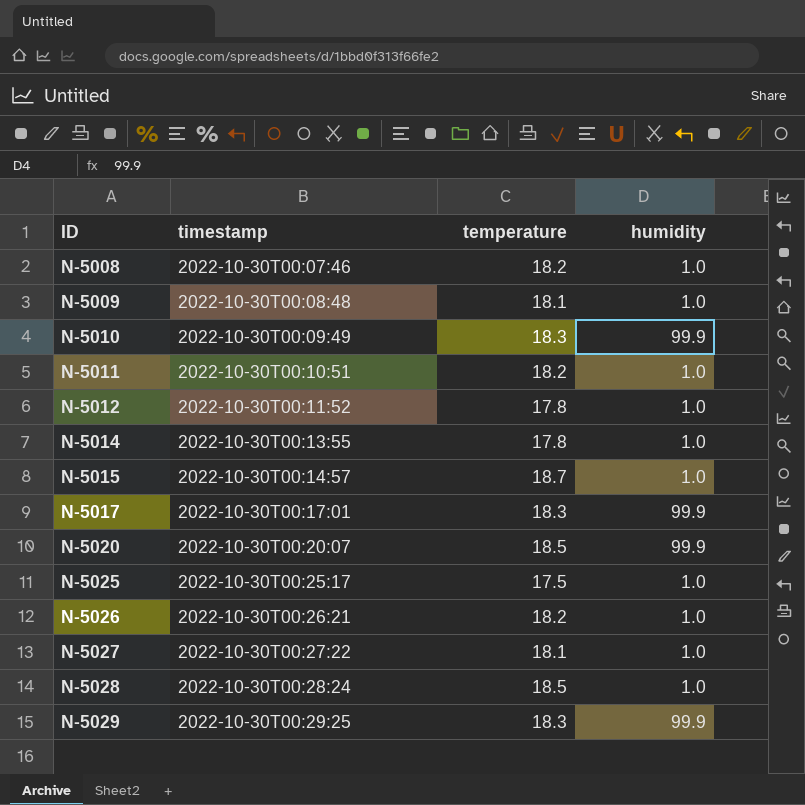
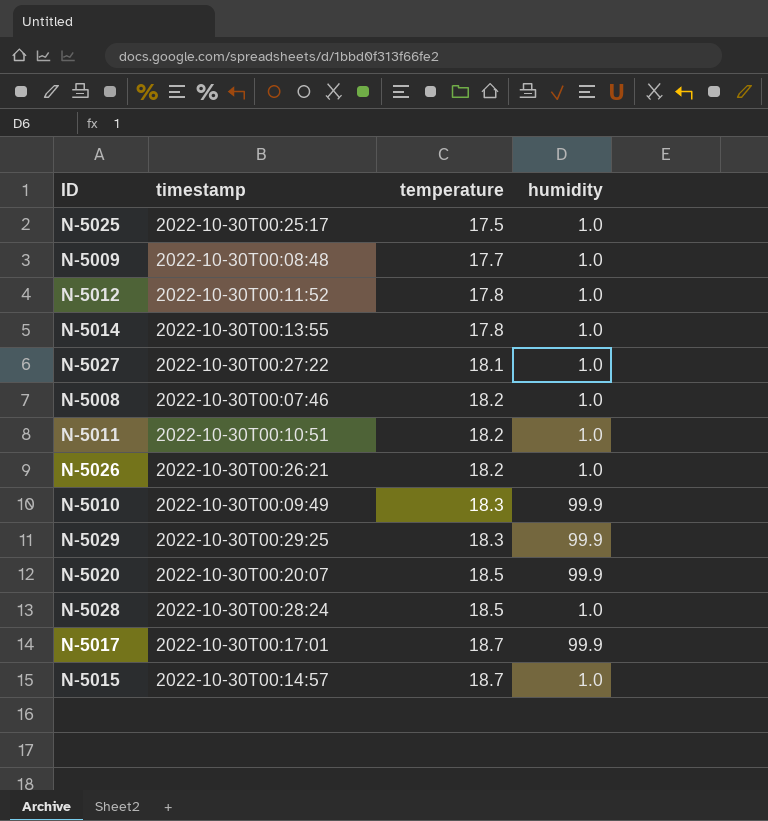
row order: ID ascending -> temperature ascending
N-5009 | temperature: 18.1 -> 17.7
N-5017 | temperature: 18.3 -> 18.7

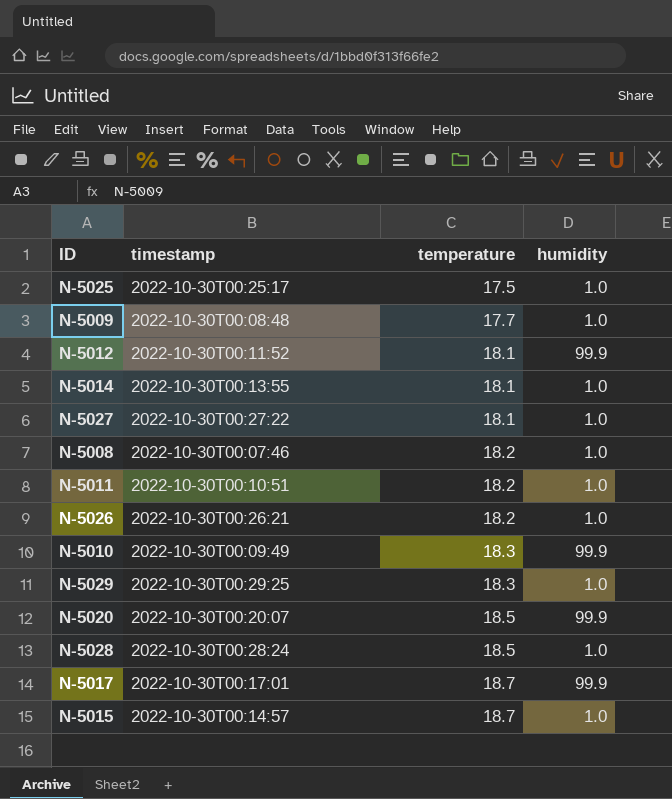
N-5012 | temperature: 17.8 -> 18.1
N-5012 | humidity: 1.0 -> 99.9
N-5014 | temperature: 17.8 -> 18.1
N-5029 | humidity: 99.9 -> 1.0

